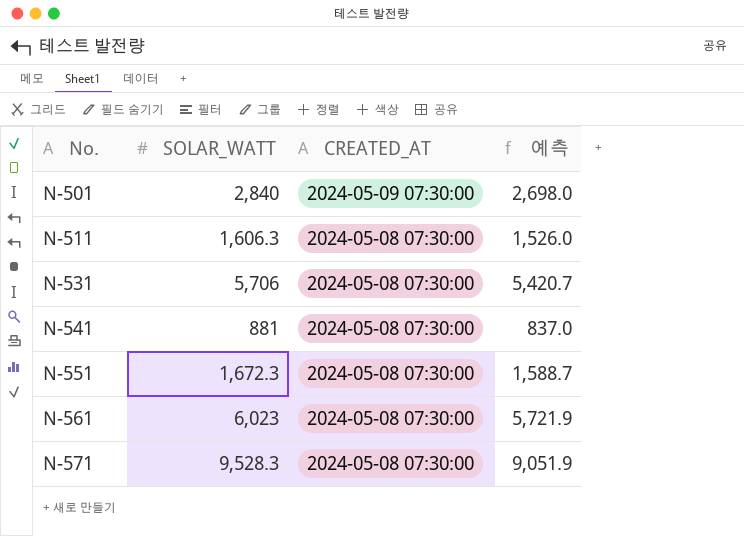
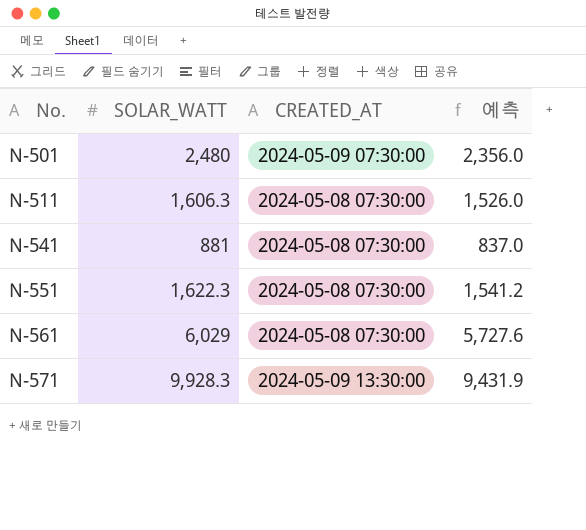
row N-531: 5,706 | 2024-05-08 07:30:00 | 5,420.7 -> none
N-501 | SOLAR_WATT: 2,840 -> 2,480
N-501 | 예측: 2,698.0 -> 2,356.0
N-551 | SOLAR_WATT: 1,672.3 -> 1,622.3
N-551 | 예측: 1,588.7 -> 1,541.2
N-561 | SOLAR_WATT: 6,023 -> 6,029
N-561 | 예측: 5,721.9 -> 5,727.6
N-571 | SOLAR_WATT: 9,528.3 -> 9,928.3
N-571 | CREATED_AT: 2024-05-08 07:30:00 -> 2024-05-09 13:30:00
N-571 | 예측: 9,051.9 -> 9,431.9

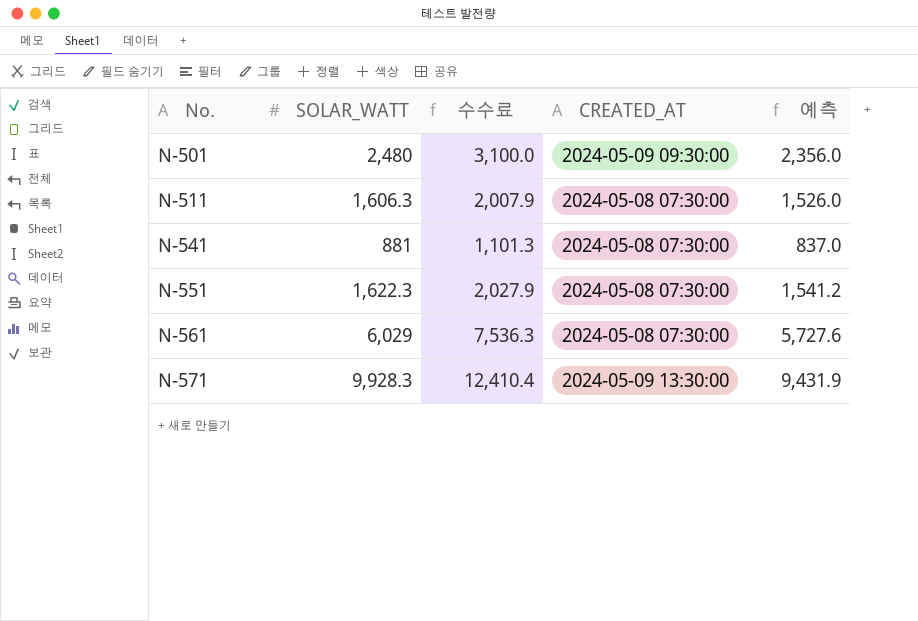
column 수수료 | formula: none -> [SOLAR_WATT] * 1.25
N-501 | CREATED_AT: 2024-05-09 07:30:00 -> 2024-05-09 09:30:00

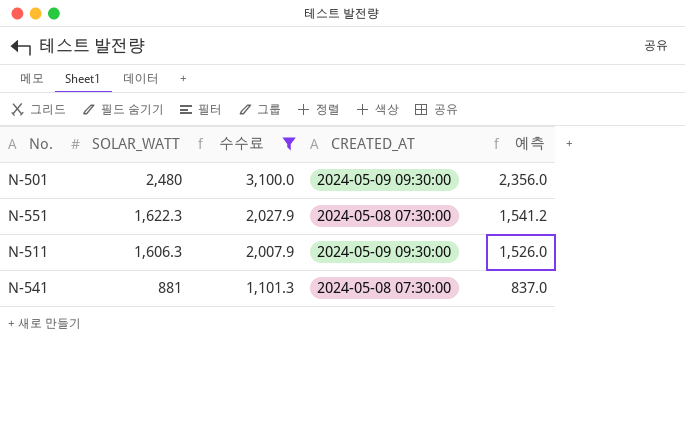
filter: none -> 수수료 <= 3,100.0
row order: No. ascending -> SOLAR_WATT descending
N-511 | CREATED_AT: 2024-05-08 07:30:00 -> 2024-05-09 09:30:00

